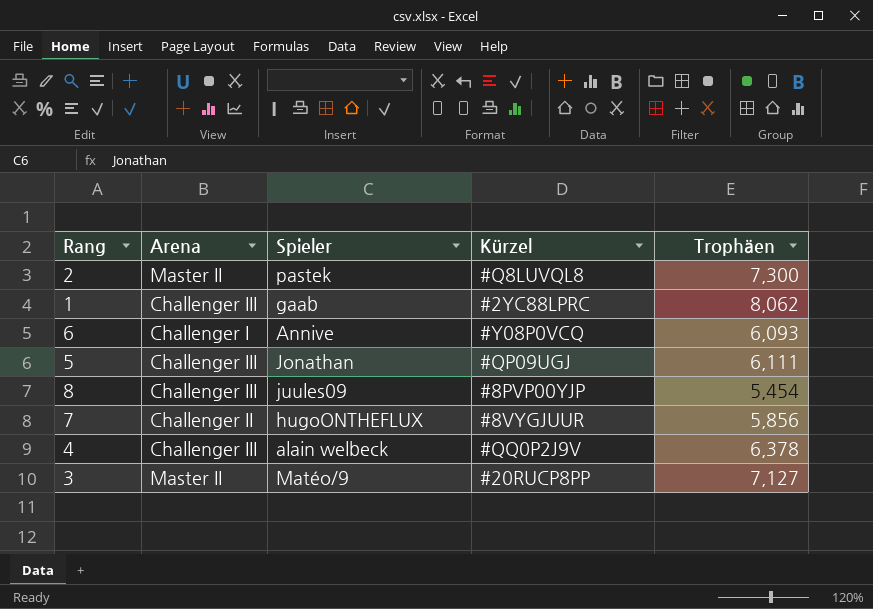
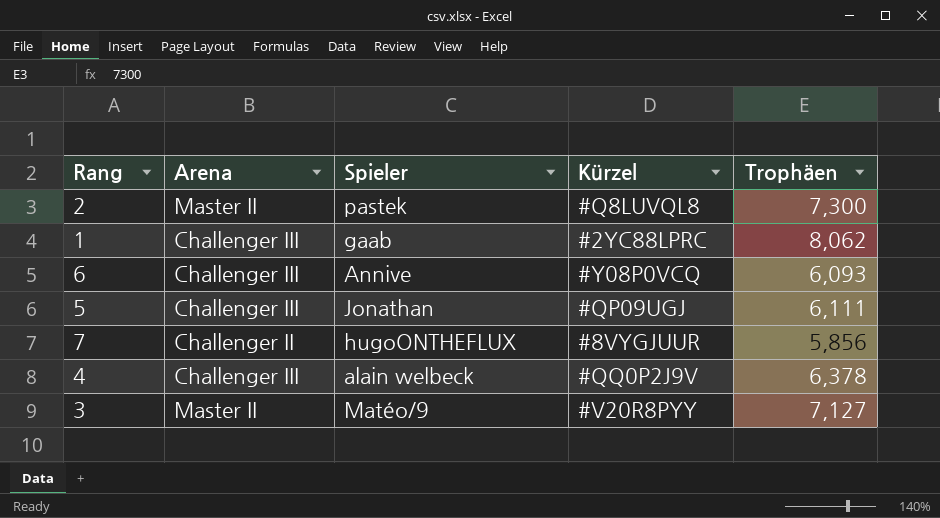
row 8: Challenger III | juules09 | #8PVP00YJP | 5,454 -> none
6 | Arena: Challenger I -> Challenger III
3 | Kürzel: #20RUCP8PP -> #V20R8PYY

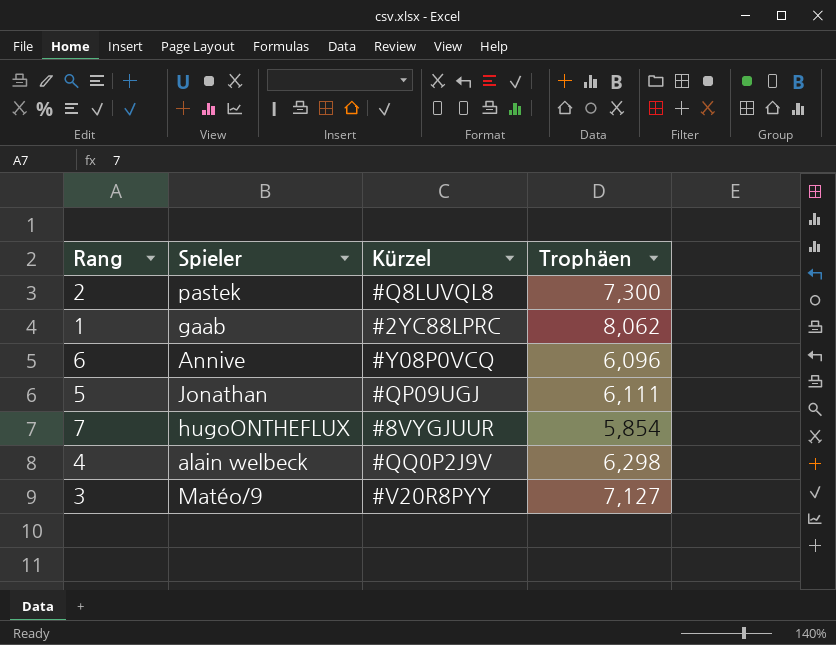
column Arena | position: 2 -> none
6 | Trophäen: 6,093 -> 6,096
7 | Trophäen: 5,856 -> 5,854
4 | Trophäen: 6,378 -> 6,298

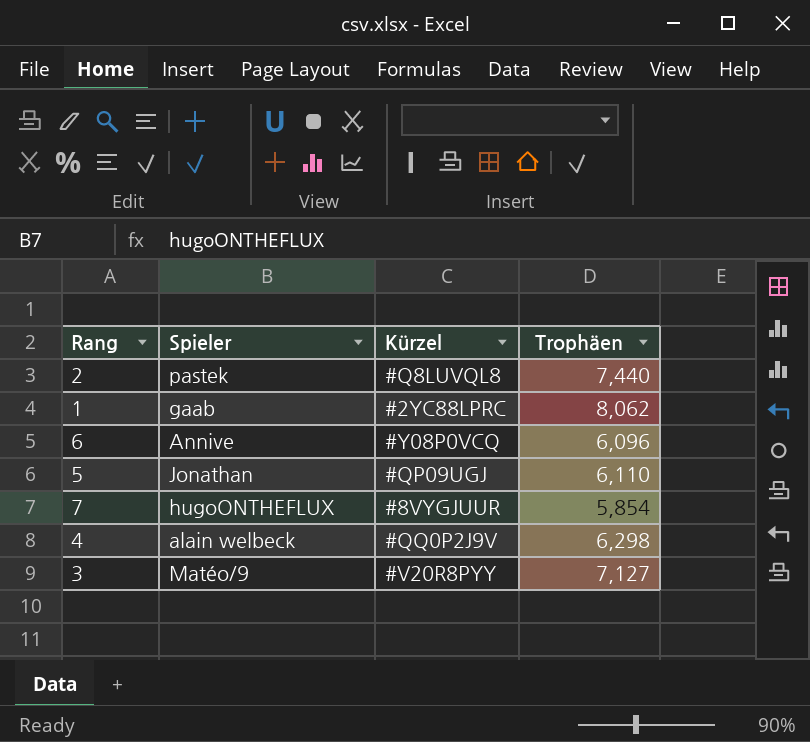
2 | Trophäen: 7,300 -> 7,440
5 | Trophäen: 6,111 -> 6,110

